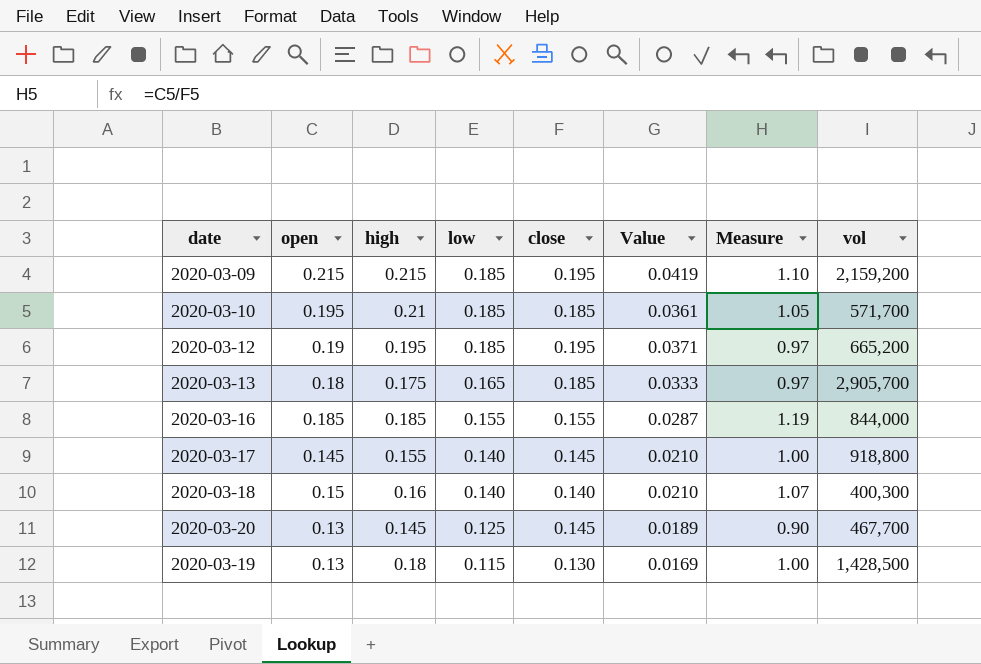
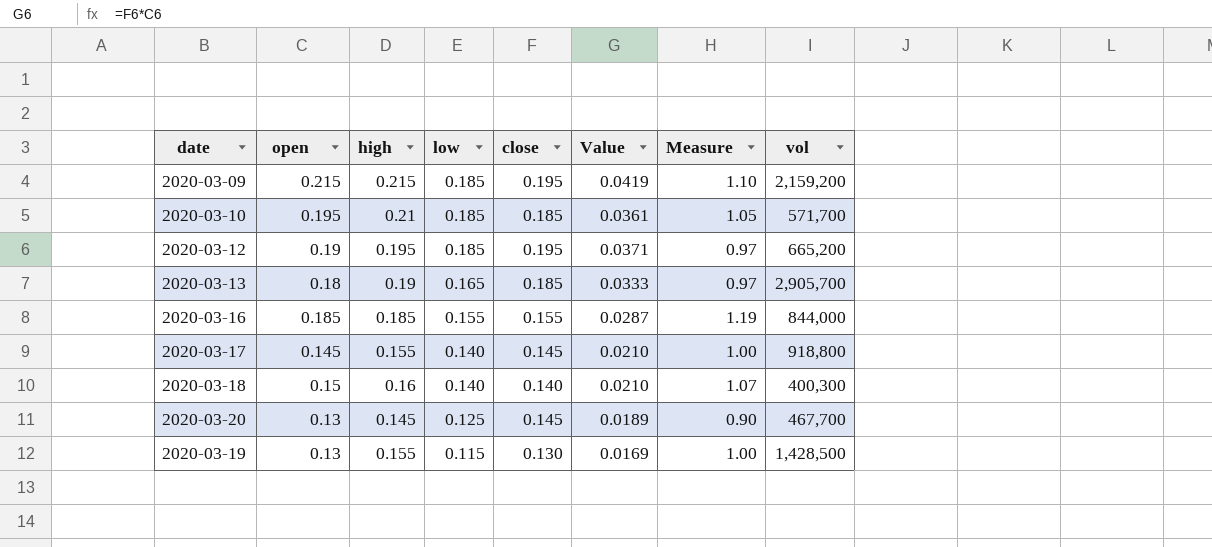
2020-03-13 | high: 0.175 -> 0.19
2020-03-19 | high: 0.18 -> 0.155

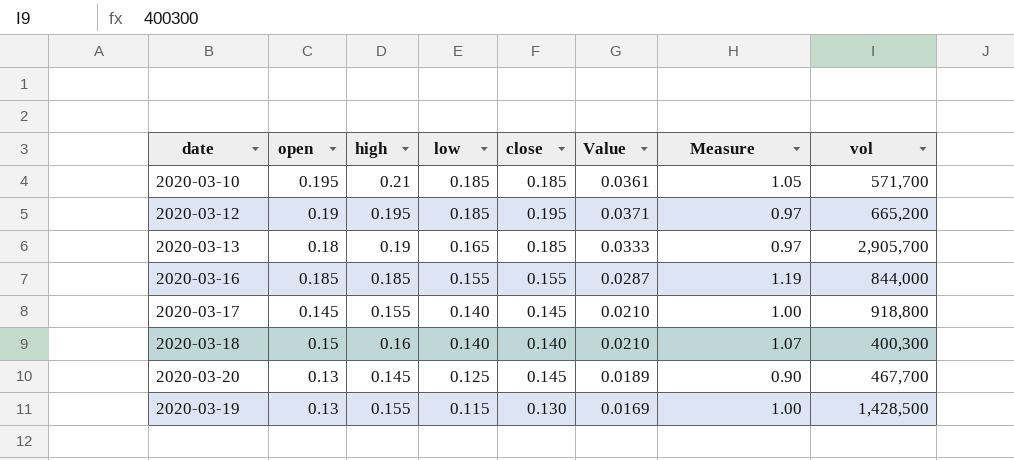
row 2020-03-09: 0.215 | 0.215 | 0.185 | 0.195 | 0.0419 | 1.10 | 2,159,200 -> none

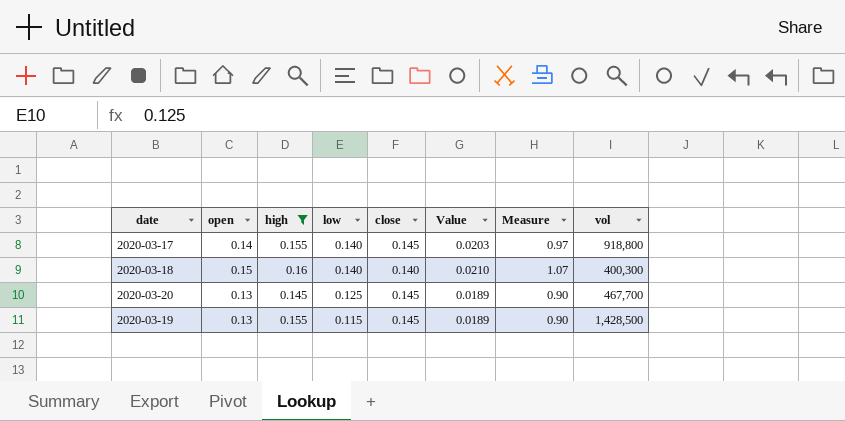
filter: none -> high <= 0.16
2020-03-17 | open: 0.145 -> 0.14
2020-03-17 | Value: 0.0210 -> 0.0203
2020-03-17 | Measure: 1.00 -> 0.97
2020-03-19 | close: 0.130 -> 0.145
2020-03-19 | Value: 0.0169 -> 0.0189
2020-03-19 | Measure: 1.00 -> 0.90

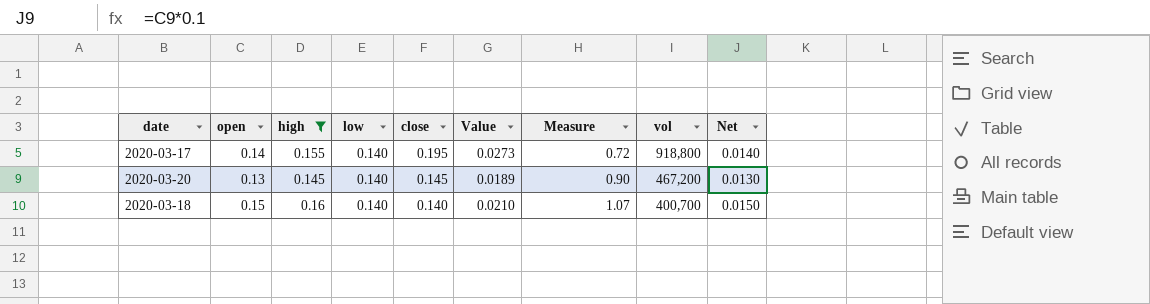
row order: low descending -> close descending
column Net | formula: none -> [open] * 0.1
row 2020-03-19: 0.13 | 0.155 | 0.115 | 0.145 | 0.0189 | 0.90 | 1,428,500 -> none
2020-03-17 | close: 0.145 -> 0.195
2020-03-17 | Value: 0.0203 -> 0.0273
2020-03-17 | Measure: 0.97 -> 0.72
2020-03-20 | low: 0.125 -> 0.140
2020-03-20 | vol: 467,700 -> 467,200
2020-03-18 | vol: 400,300 -> 400,700

